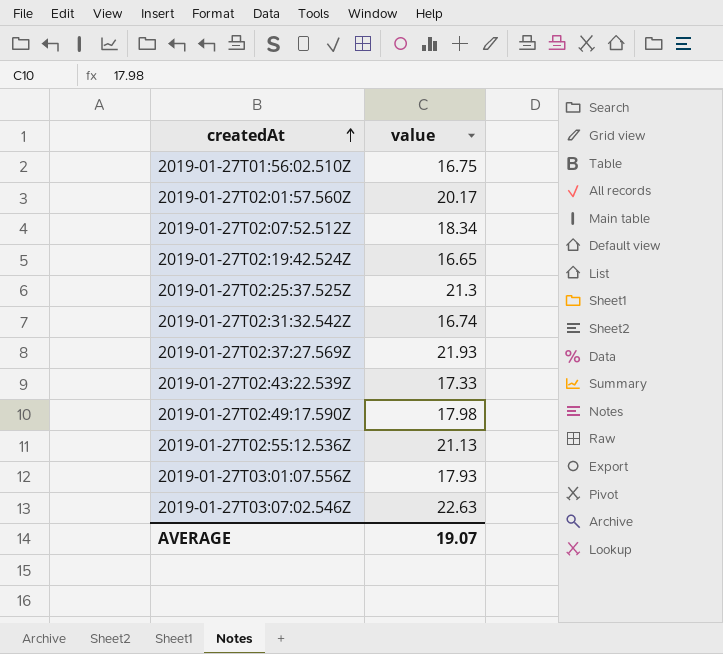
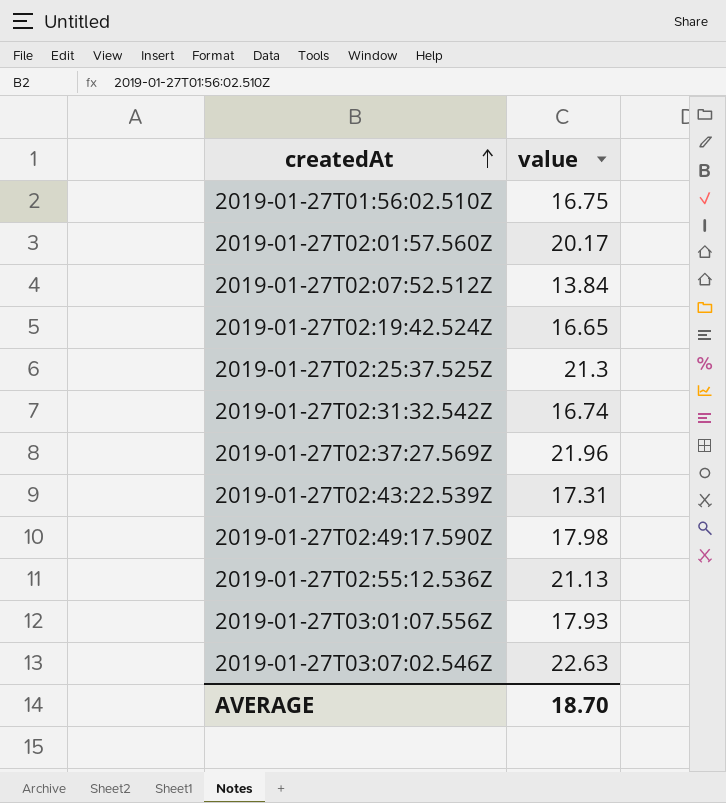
2019-01-27T02:07:52.512Z | value: 18.34 -> 13.84
2019-01-27T02:37:27.569Z | value: 21.93 -> 21.96
2019-01-27T02:43:22.539Z | value: 17.33 -> 17.31
AVERAGE | value: 19.07 -> 18.70

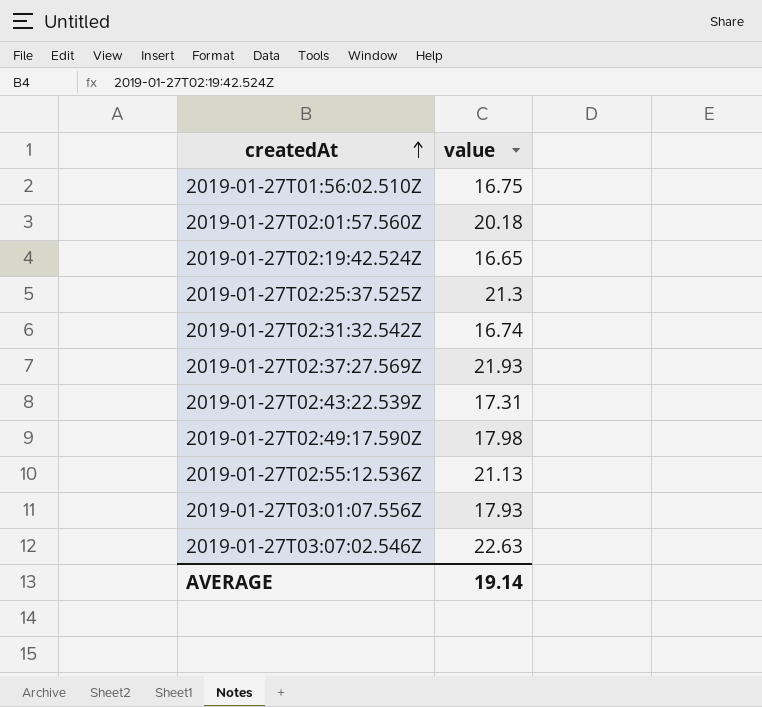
row 2019-01-27T02:07:52.512Z: 13.84 -> none
2019-01-27T02:01:57.560Z | value: 20.17 -> 20.18
2019-01-27T02:37:27.569Z | value: 21.96 -> 21.93
AVERAGE | value: 18.70 -> 19.14

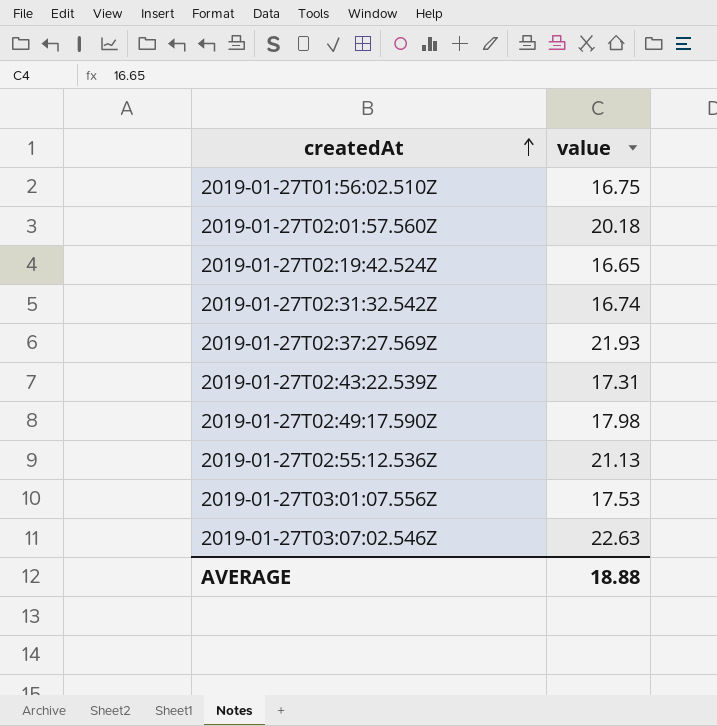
row 2019-01-27T02:25:37.525Z: 21.3 -> none
2019-01-27T03:01:07.556Z | value: 17.93 -> 17.53
AVERAGE | value: 19.14 -> 18.88

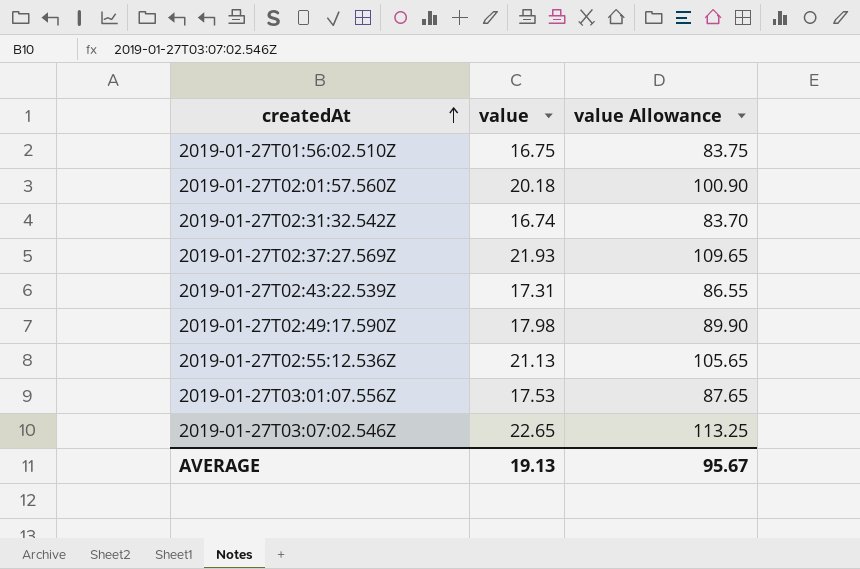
column value Allowance | formula: none -> [value] * 5
row 2019-01-27T02:19:42.524Z: 16.65 -> none
2019-01-27T03:07:02.546Z | value: 22.63 -> 22.65
AVERAGE | value: 18.88 -> 19.13

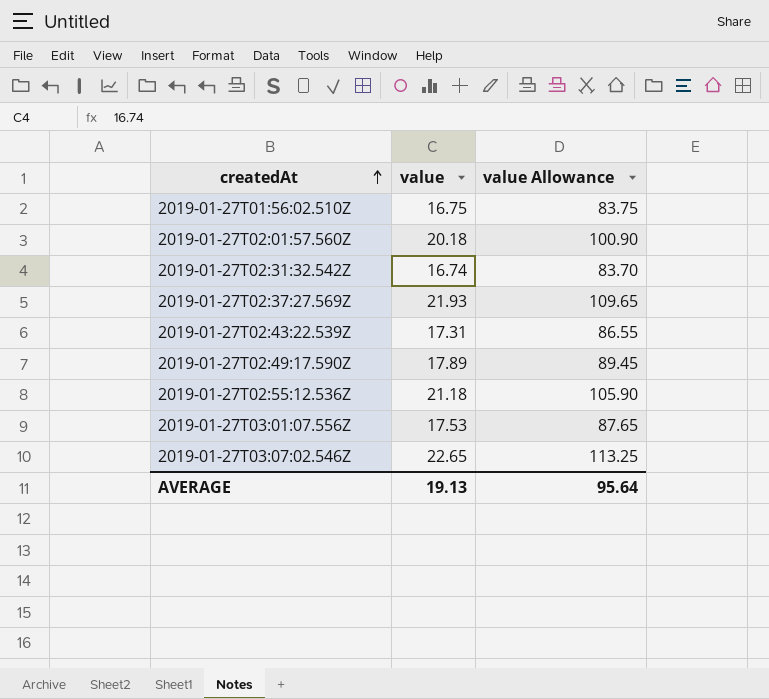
2019-01-27T02:49:17.590Z | value: 17.98 -> 17.89
2019-01-27T02:49:17.590Z | value Allowance: 89.90 -> 89.45
2019-01-27T02:55:12.536Z | value: 21.13 -> 21.18
2019-01-27T02:55:12.536Z | value Allowance: 105.65 -> 105.90
AVERAGE | value Allowance: 95.67 -> 95.64

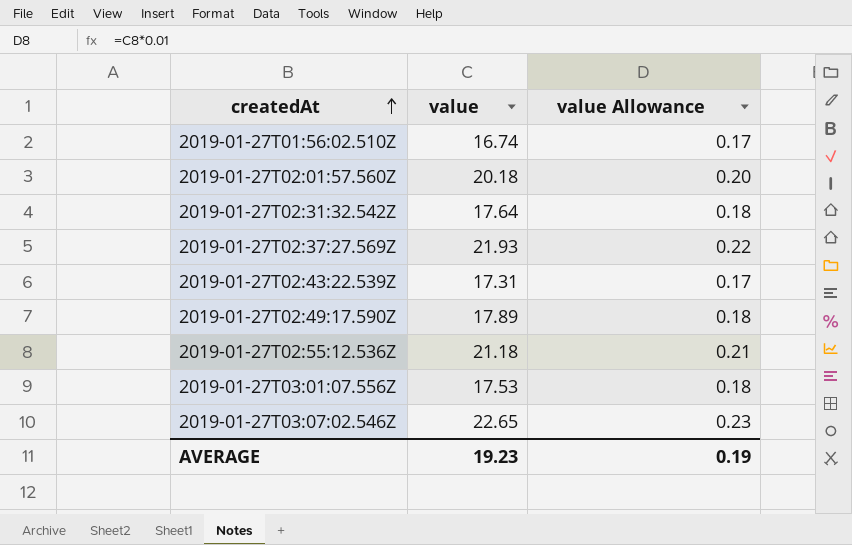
column value Allowance | formula: [value] * 5 -> [value] * 0.01
2019-01-27T01:56:02.510Z | value: 16.75 -> 16.74
2019-01-27T02:31:32.542Z | value: 16.74 -> 17.64
AVERAGE | value: 19.13 -> 19.23
AVERAGE | value Allowance: 95.64 -> 0.19

